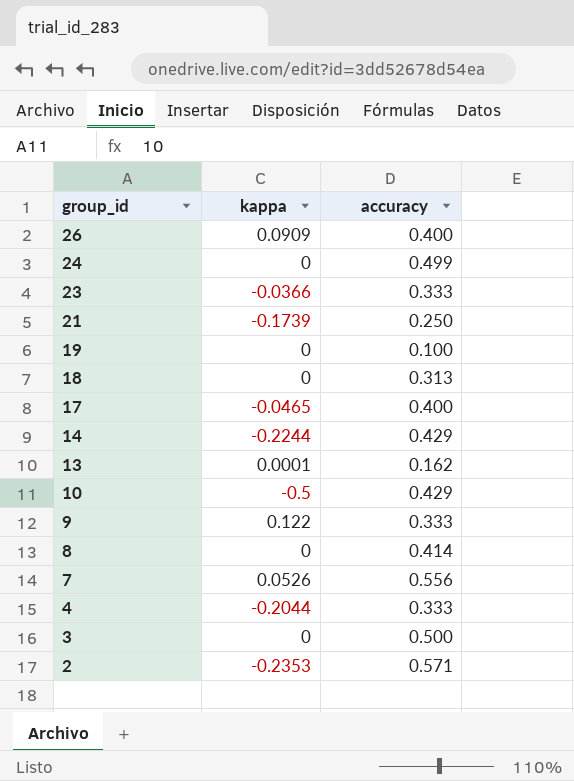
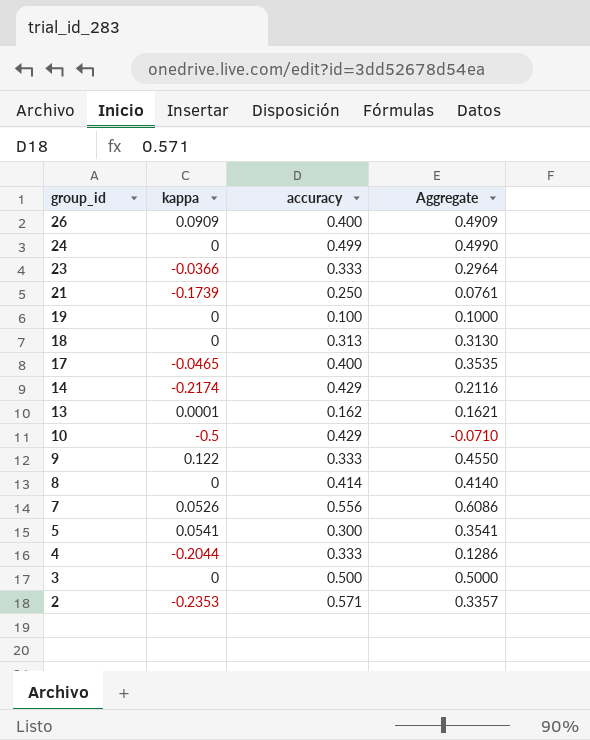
column Aggregate | formula: none -> [kappa] + [accuracy]
14 | kappa: -0.2244 -> -0.2174
row 5: none -> 0.0541 | 0.300 | 0.3541

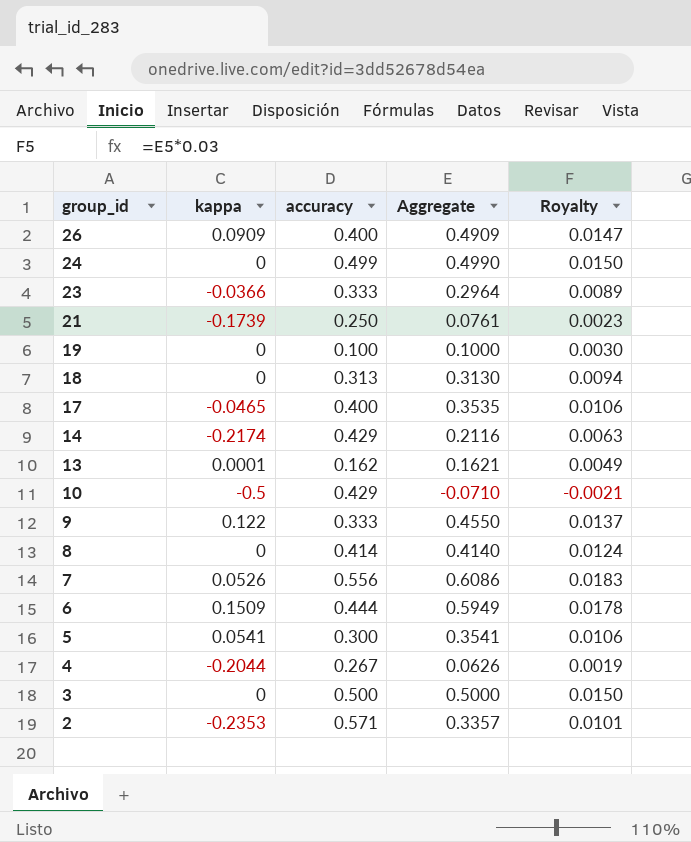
column Royalty | formula: none -> [Aggregate] * 0.03
row 6: none -> 0.1509 | 0.444 | 0.5949 | 0.0178
4 | accuracy: 0.333 -> 0.267
4 | Aggregate: 0.1286 -> 0.0626

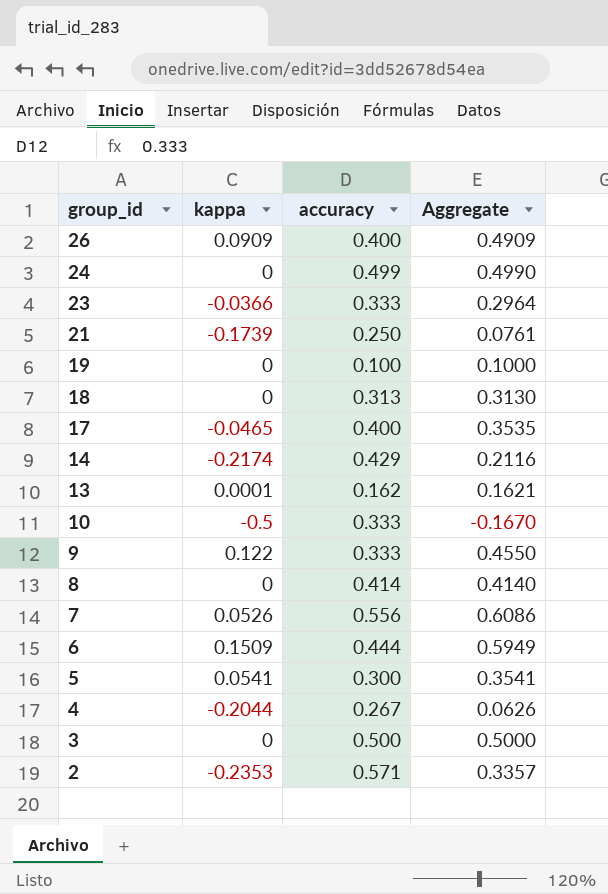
column Royalty | formula: [Aggregate] * 0.03 -> none
10 | accuracy: 0.429 -> 0.333
10 | Aggregate: -0.0710 -> -0.1670

